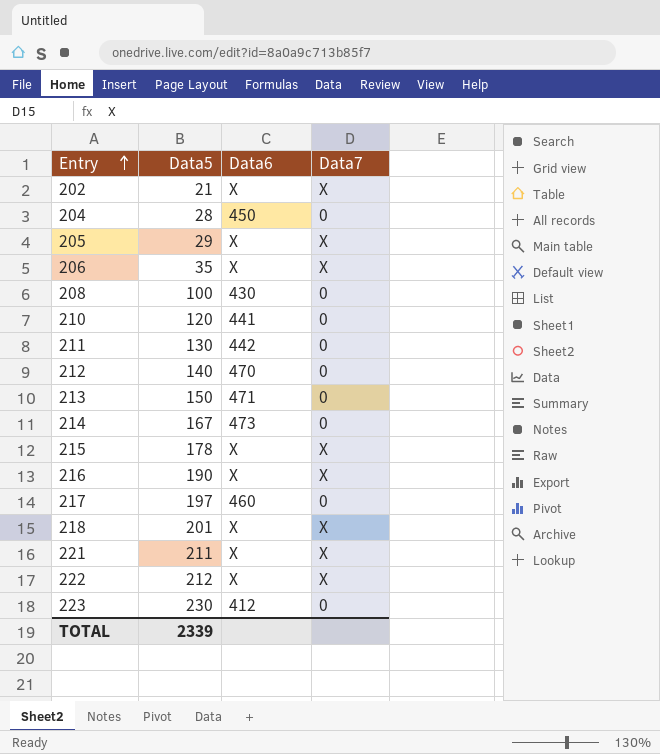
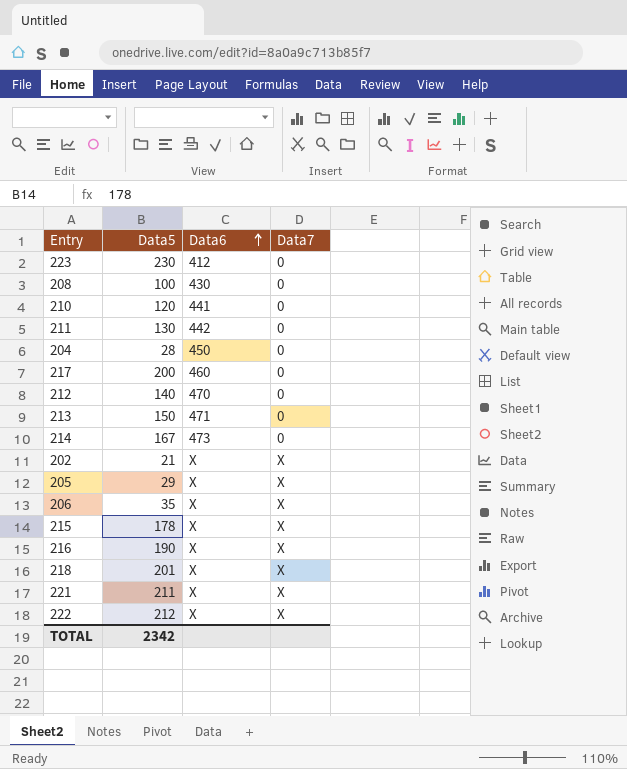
row order: Entry ascending -> Data6 ascending
217 | Data5: 197 -> 200
TOTAL | Data5: 2339 -> 2342

